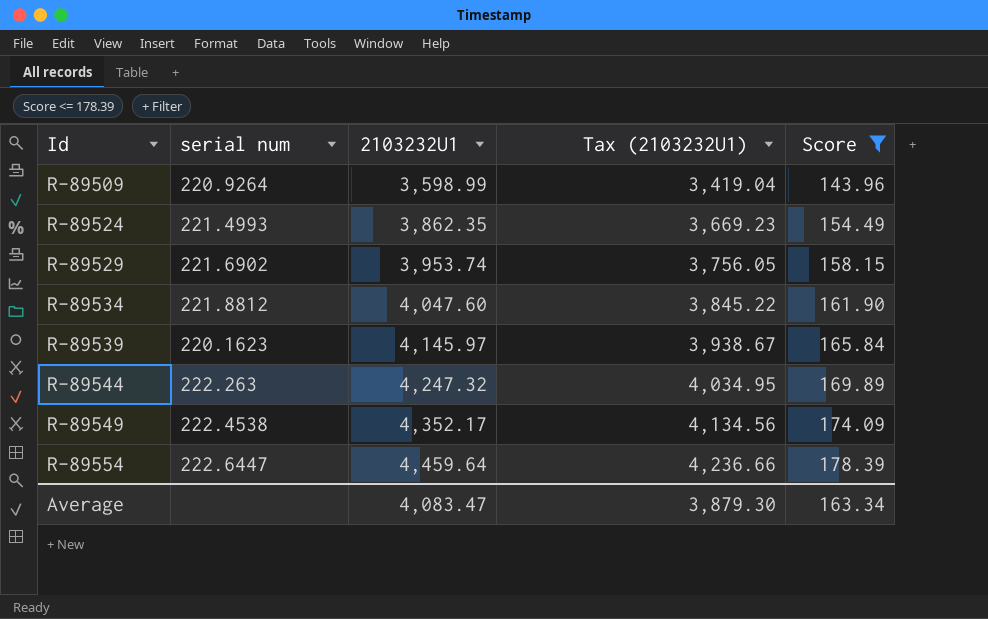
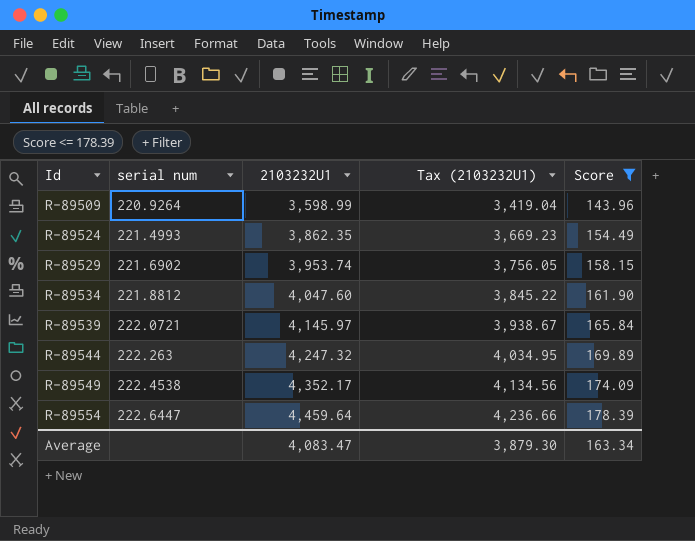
R-89539 | serial num: 220.1623 -> 222.0721

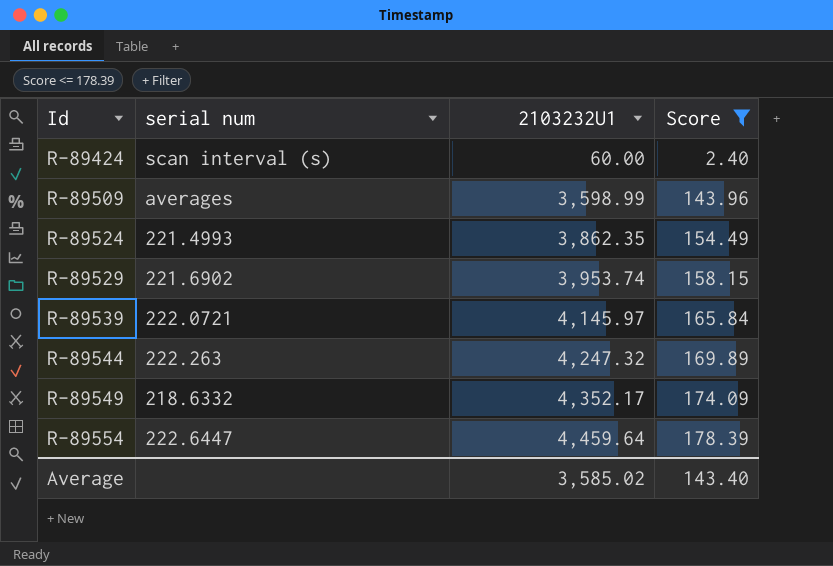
column Tax (2103232U1) | formula: [2103232U1] * 0.95 -> none
row R-89534: 221.8812 | 4,047.60 | 3,845.22 | 161.90 -> none
row R-89424: none -> scan interval (s) | 60.00 | 2.40
R-89509 | serial num: 220.9264 -> averages
R-89549 | serial num: 222.4538 -> 218.6332
Average | 2103232U1: 4,083.47 -> 3,585.02
Average | Score: 163.34 -> 143.40

